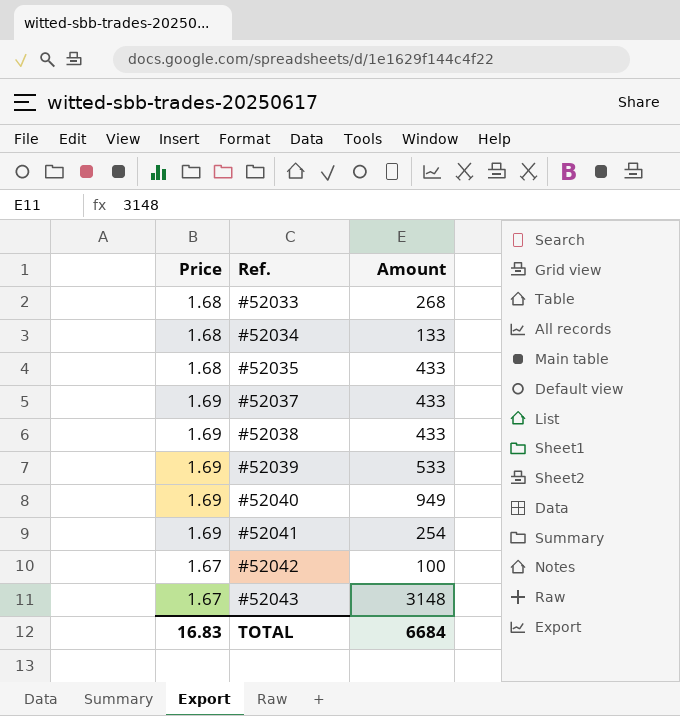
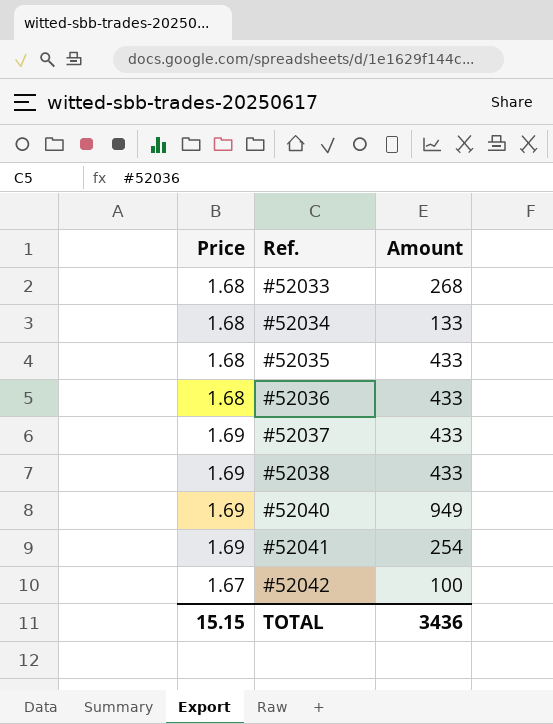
row #52039: 1.69 | 533 -> none
row #52043: 1.67 | 3148 -> none
row #52036: none -> 1.68 | 433
TOTAL | Price: 16.83 -> 15.15
TOTAL | Amount: 6684 -> 3436

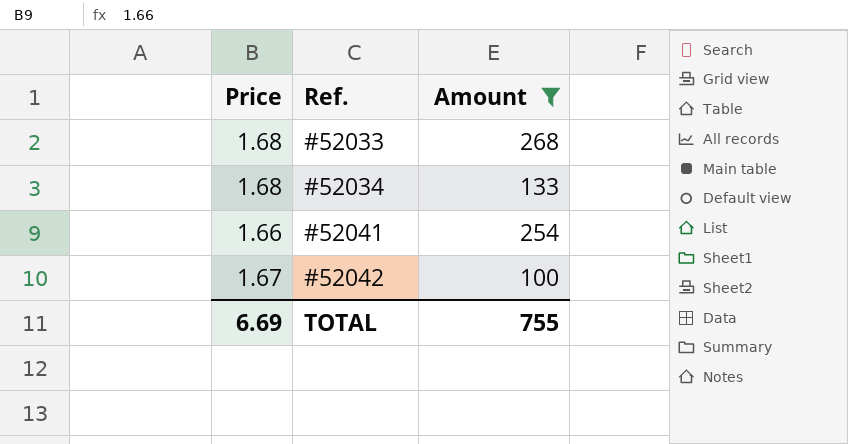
filter: none -> Amount <= 268
#52041 | Price: 1.69 -> 1.66
TOTAL | Price: 15.15 -> 6.69
TOTAL | Amount: 3436 -> 755

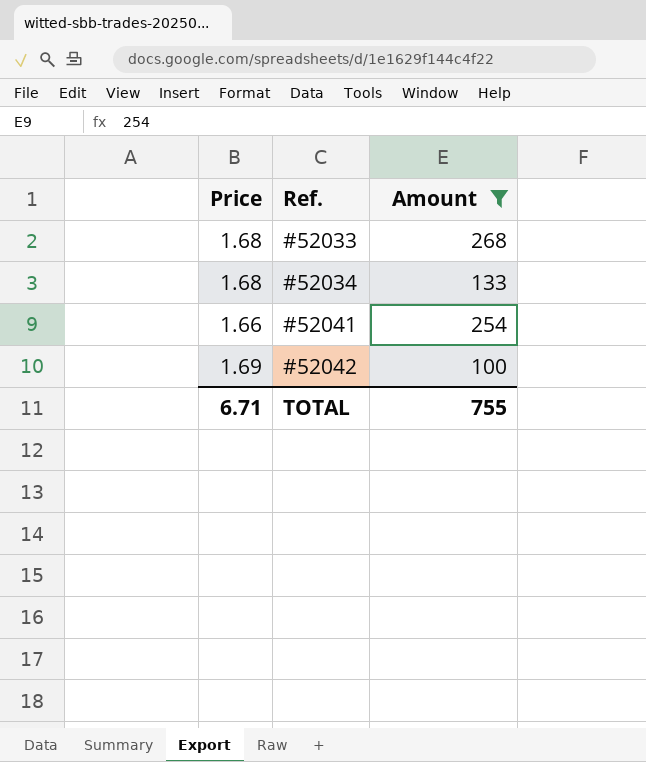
#52042 | Price: 1.67 -> 1.69
TOTAL | Price: 6.69 -> 6.71

